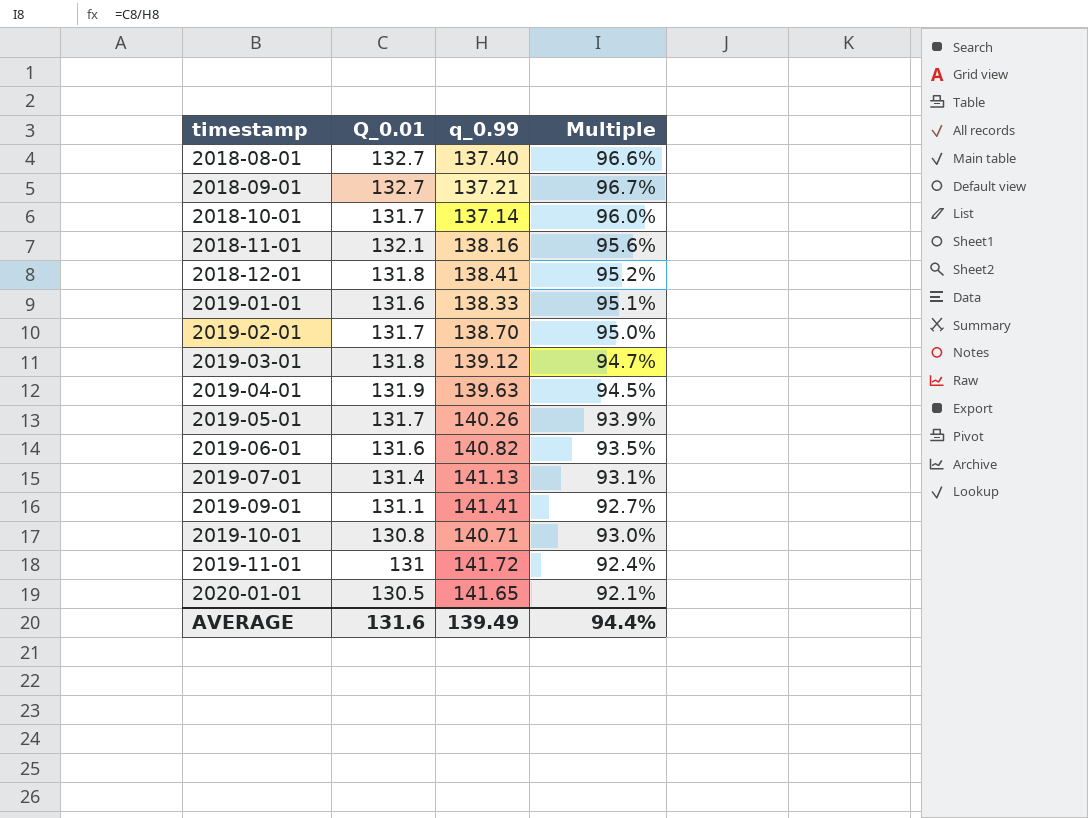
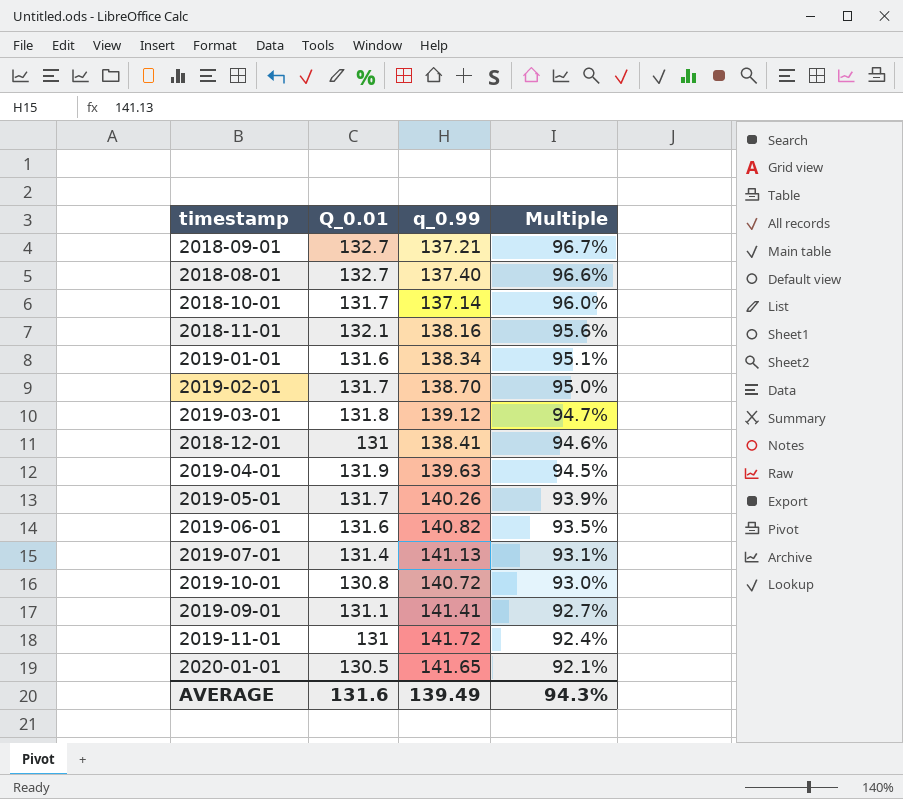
row order: timestamp ascending -> Multiple descending
2019-01-01 | q_0.99: 138.33 -> 138.34
2018-12-01 | Q_0.01: 131.8 -> 131
2018-12-01 | Multiple: 95.2% -> 94.6%
2019-10-01 | q_0.99: 140.71 -> 140.72
AVERAGE | Multiple: 94.4% -> 94.3%

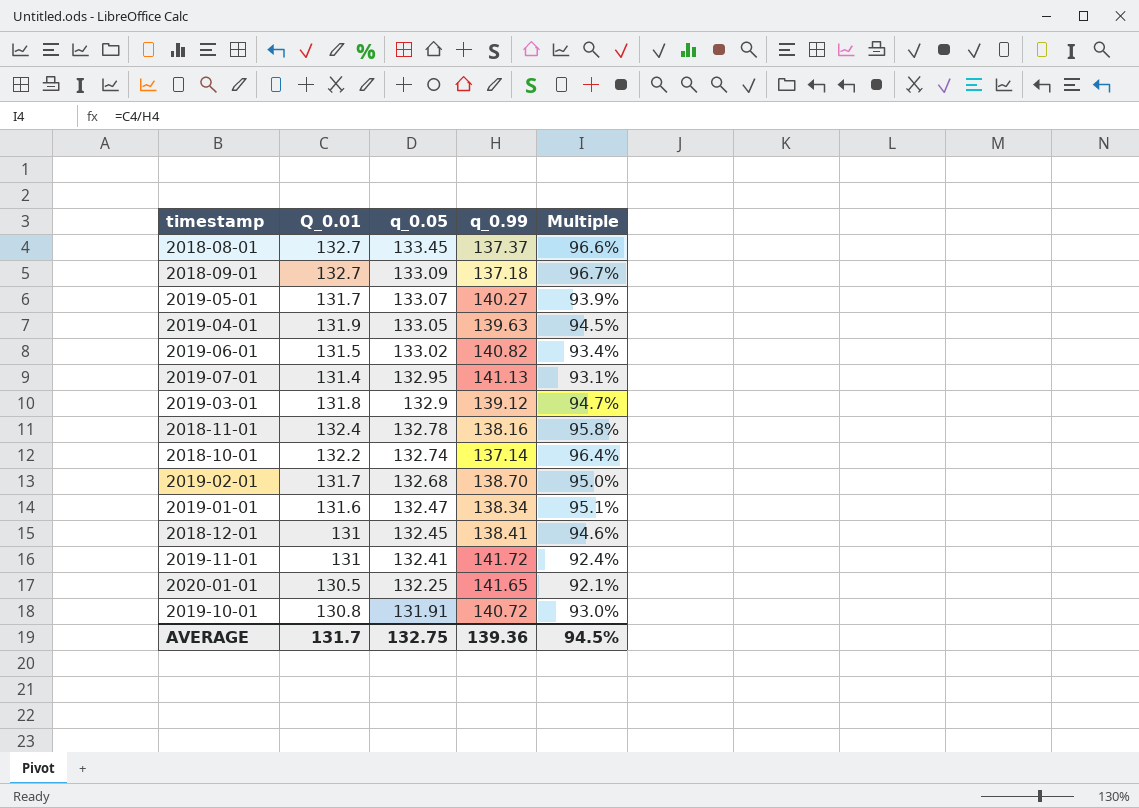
row order: Multiple descending -> q_0.05 descending
column q_0.05 | position: none -> 3
row 2019-09-01: 131.1 | 141.41 | 92.7% -> none
2018-08-01 | q_0.99: 137.40 -> 137.37
2018-09-01 | q_0.99: 137.21 -> 137.18
2019-05-01 | q_0.99: 140.26 -> 140.27
2019-06-01 | Q_0.01: 131.6 -> 131.5
2019-06-01 | Multiple: 93.5% -> 93.4%
2018-11-01 | Q_0.01: 132.1 -> 132.4
2018-11-01 | Multiple: 95.6% -> 95.8%
2018-10-01 | Q_0.01: 131.7 -> 132.2
2018-10-01 | Multiple: 96.0% -> 96.4%
AVERAGE | Q_0.01: 131.6 -> 131.7
AVERAGE | q_0.99: 139.49 -> 139.36
AVERAGE | Multiple: 94.3% -> 94.5%

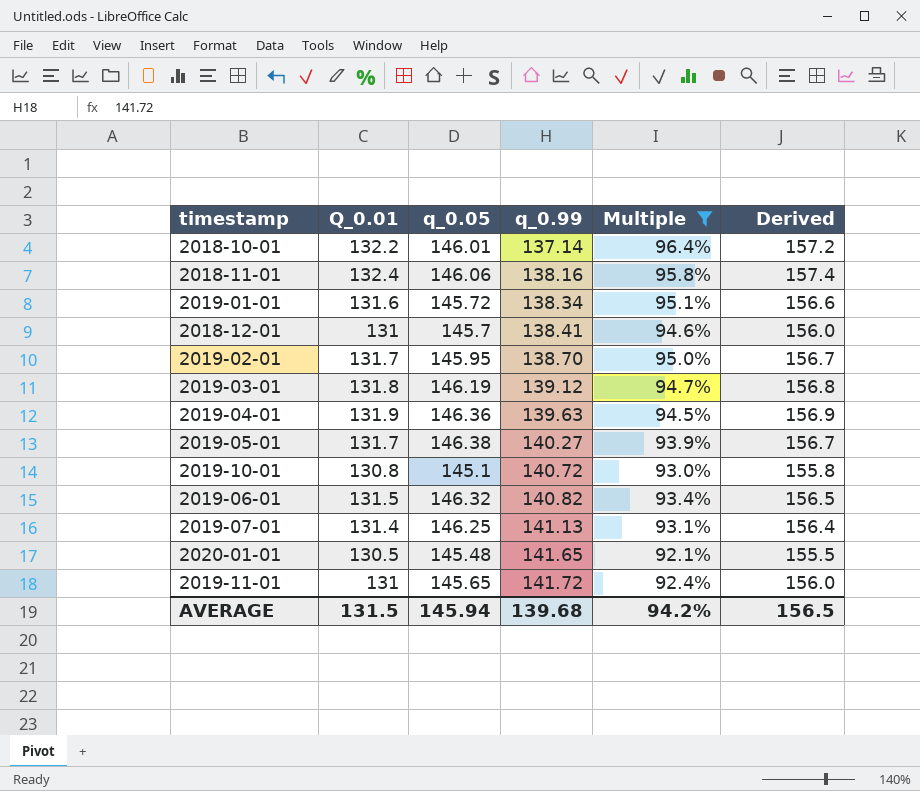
filter: none -> Multiple <= 96.4%
row order: q_0.05 descending -> q_0.99 ascending
column Derived | formula: none -> [Q_0.01] + 25
2018-10-01 | q_0.05: 132.74 -> 146.01
2018-11-01 | q_0.05: 132.78 -> 146.06
2019-01-01 | q_0.05: 132.47 -> 145.72
2018-12-01 | q_0.05: 132.45 -> 145.7
2019-02-01 | q_0.05: 132.68 -> 145.95
2019-03-01 | q_0.05: 132.9 -> 146.19
2019-04-01 | q_0.05: 133.05 -> 146.36
2019-05-01 | q_0.05: 133.07 -> 146.38
2019-10-01 | q_0.05: 131.91 -> 145.1
2019-06-01 | q_0.05: 133.02 -> 146.32
2019-07-01 | q_0.05: 132.95 -> 146.25
2020-01-01 | q_0.05: 132.25 -> 145.48
2019-11-01 | q_0.05: 132.41 -> 145.65
AVERAGE | Q_0.01: 131.7 -> 131.5
AVERAGE | q_0.05: 132.75 -> 145.94
AVERAGE | q_0.99: 139.36 -> 139.68
AVERAGE | Multiple: 94.5% -> 94.2%

